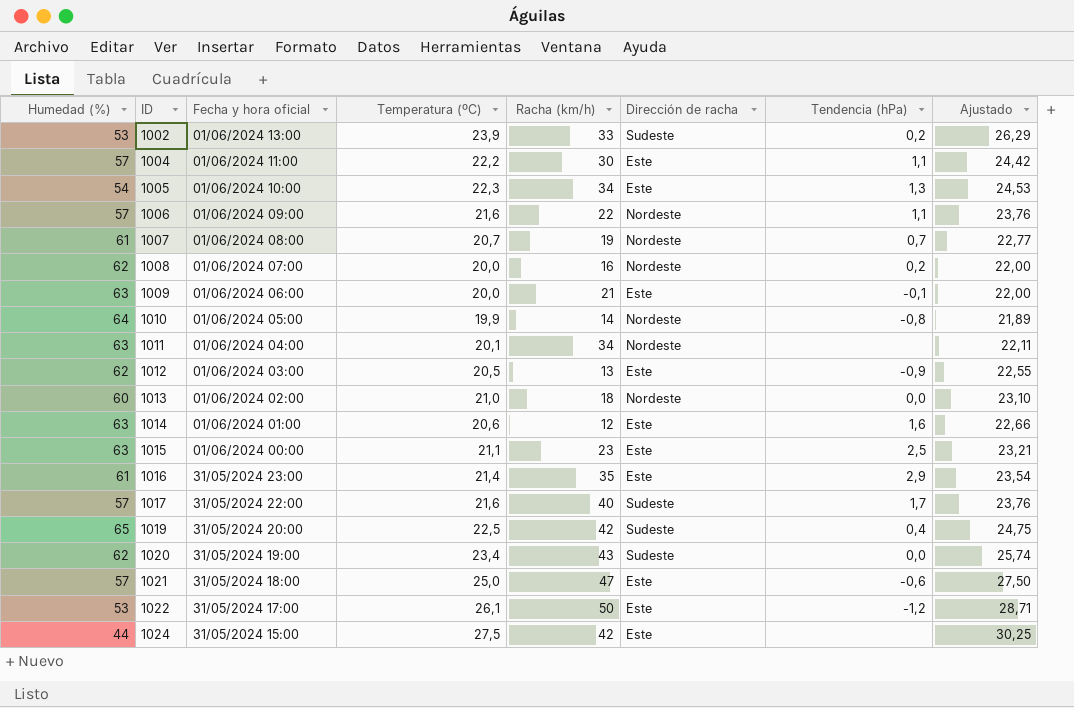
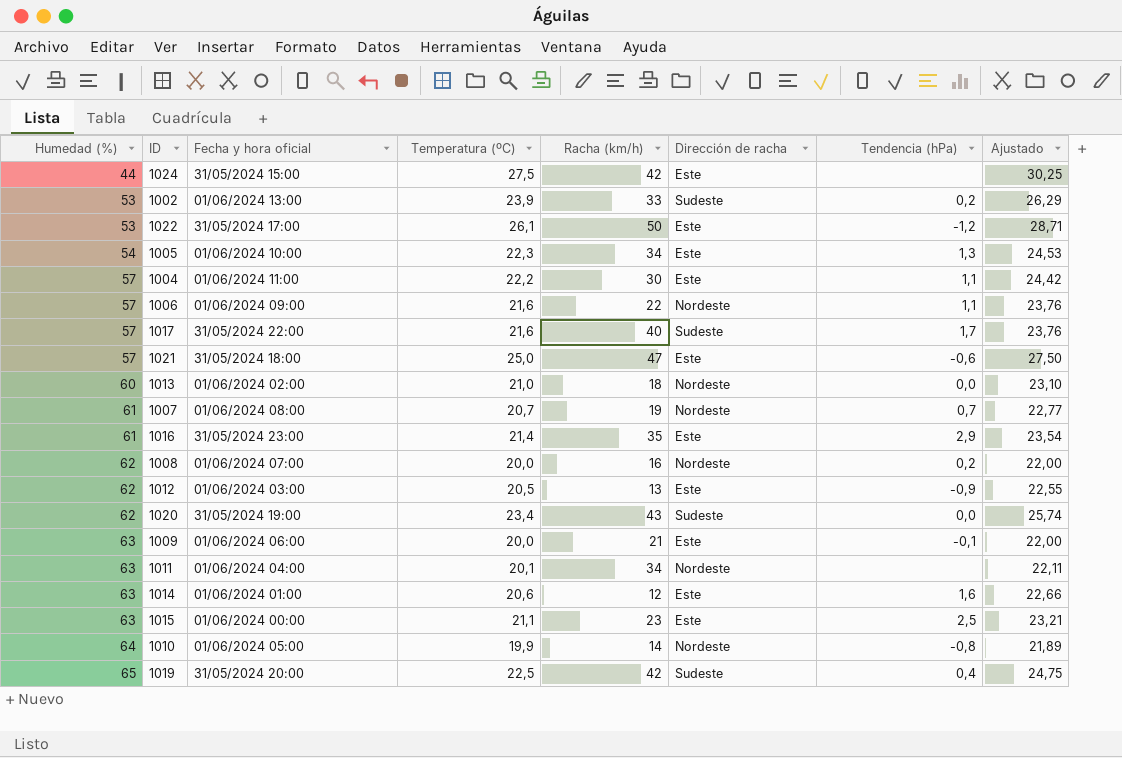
row order: ID ascending -> Humedad (%) ascending

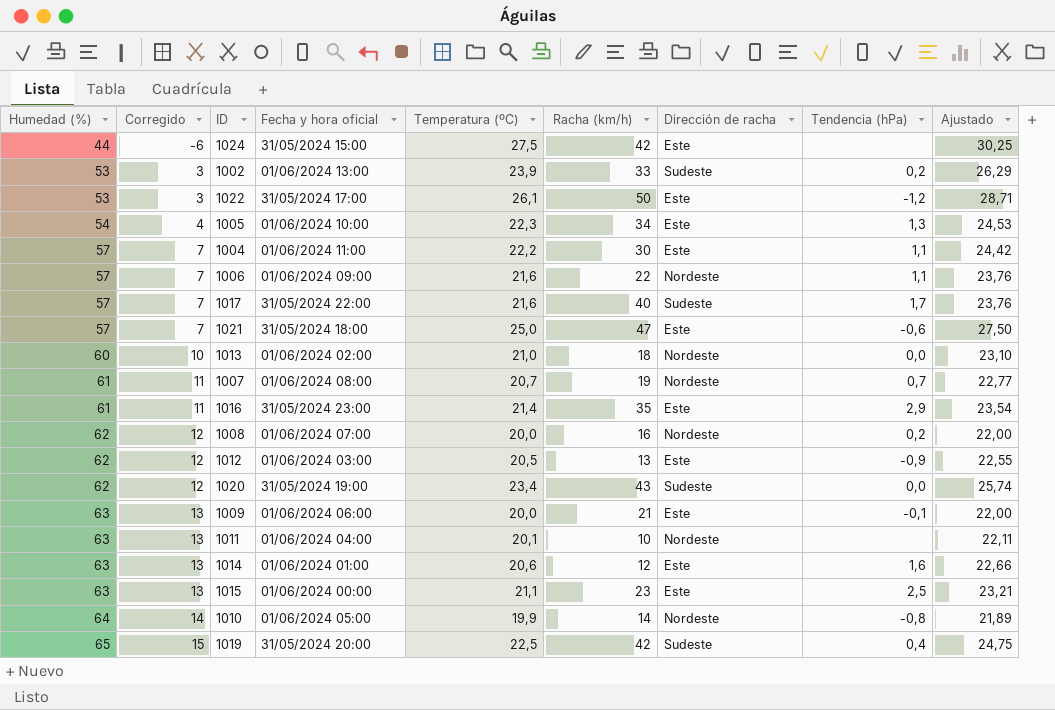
column Corregido | formula: none -> [Humedad (%)] - 50
1011 | Racha (km/h): 34 -> 10

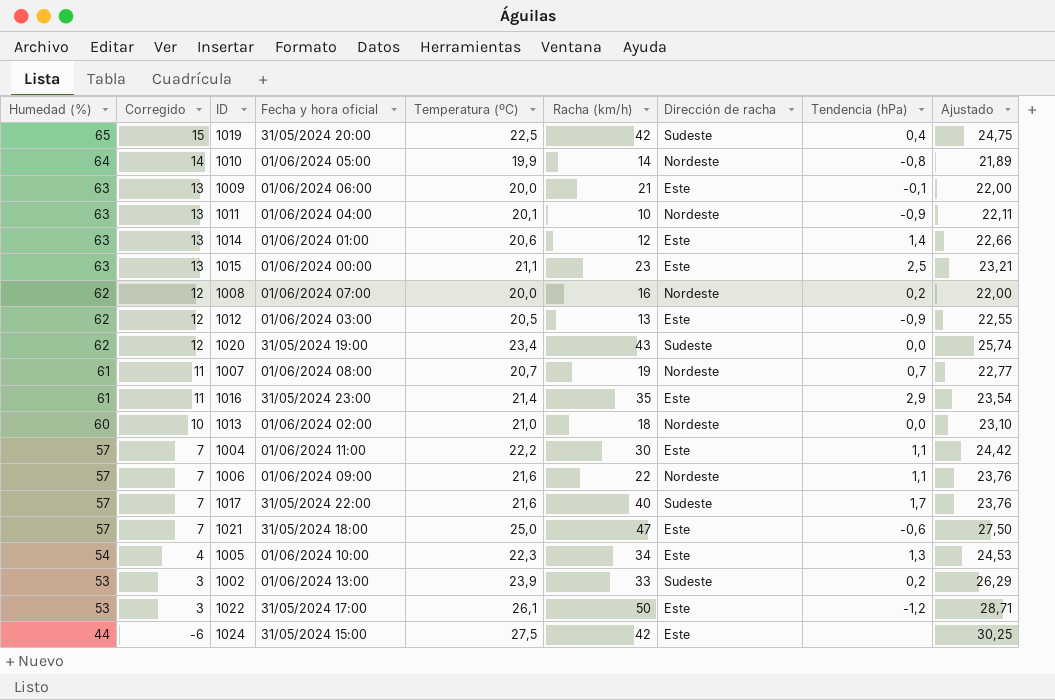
row order: Humedad (%) ascending -> Humedad (%) descending
1011 | Tendencia (hPa): none -> -0,9
1014 | Tendencia (hPa): 1,6 -> 1,4

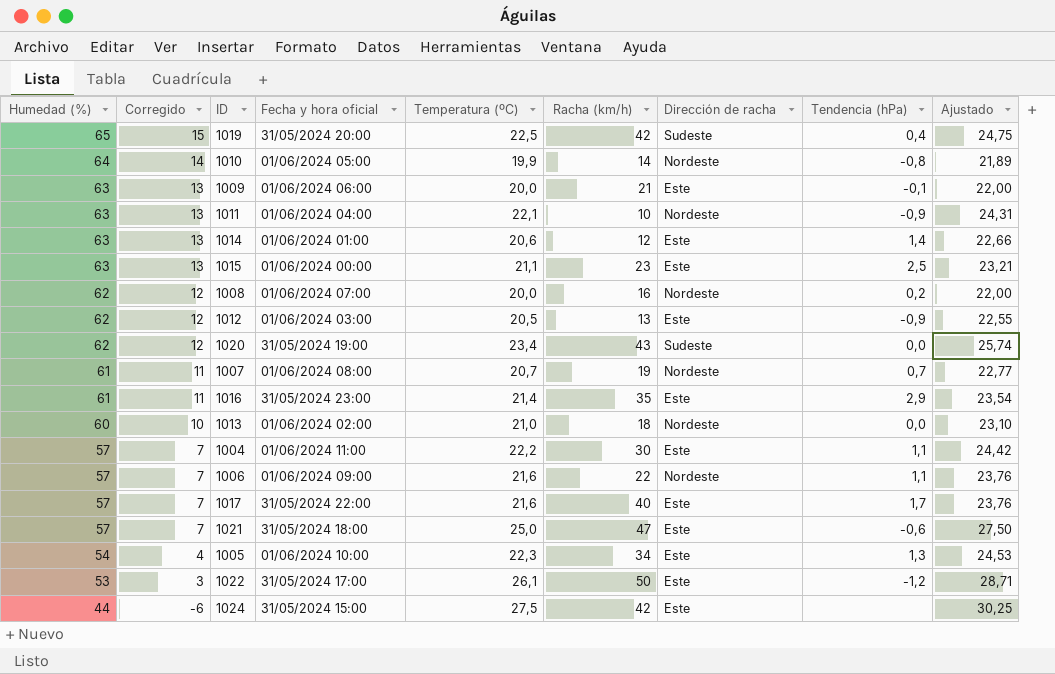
row 1002: 53 | 3 | 01/06/2024 13:00 | 23,9 | 33 | Sudeste | 0,2 | 26,29 -> none
1011 | Temperatura (ºC): 20,1 -> 22,1
1011 | Ajustado: 22,11 -> 24,31
1017 | Dirección de racha: Sudeste -> Este

